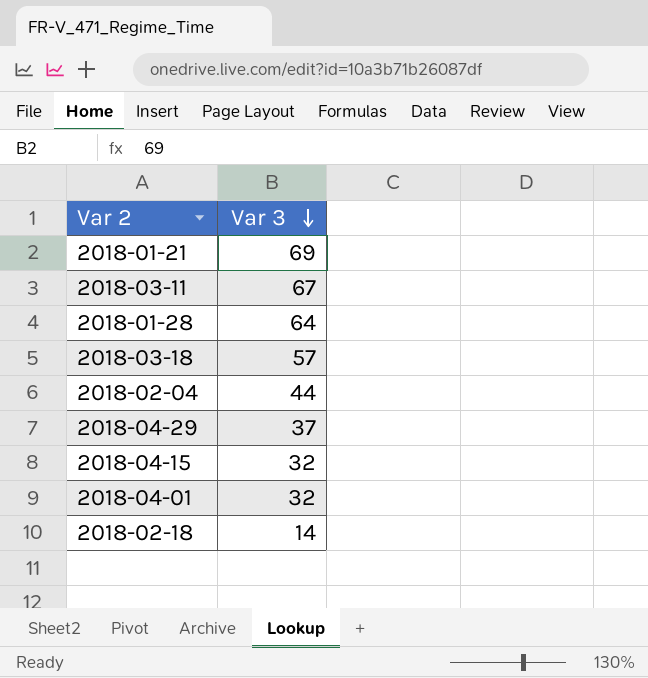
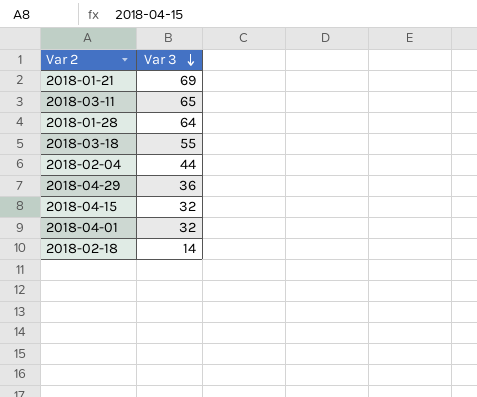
2018-03-11 | Var 3: 67 -> 65
2018-03-18 | Var 3: 57 -> 55
2018-04-29 | Var 3: 37 -> 36

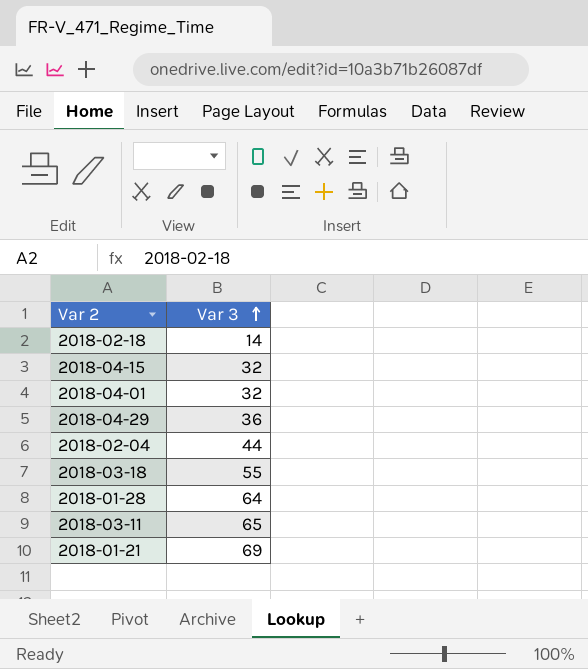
row order: Var 3 descending -> Var 3 ascending

